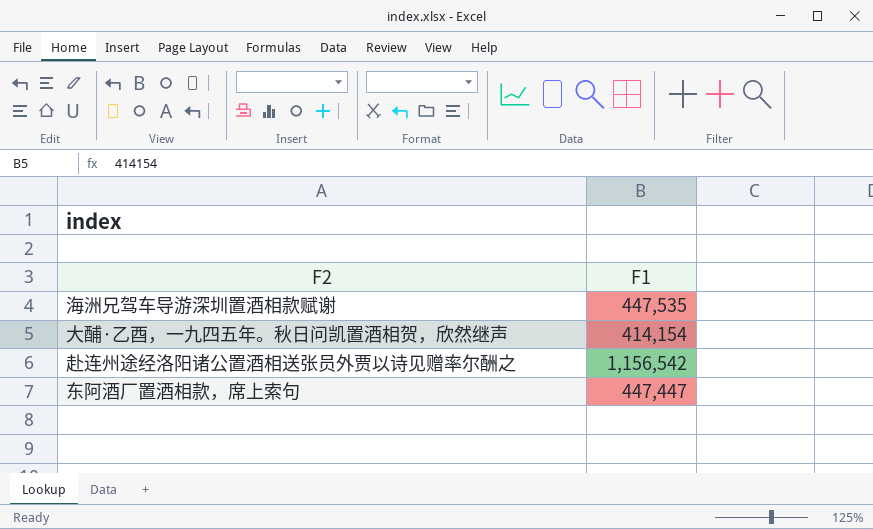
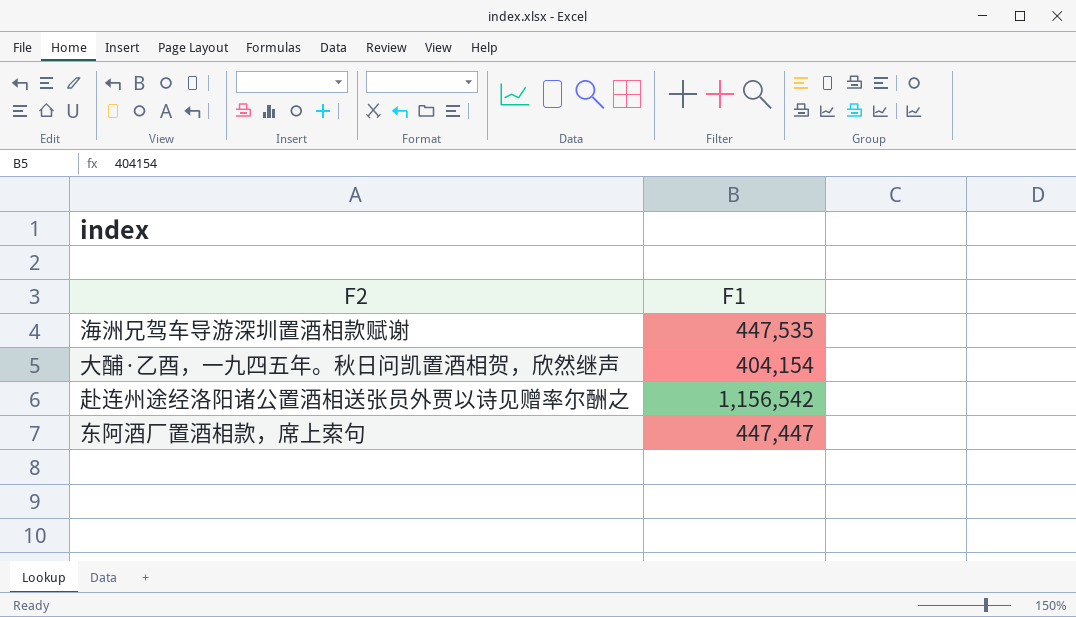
大酺·乙酉，一九四五年。秋日问凯置酒相贺，欣然继声 | F1: 414,154 -> 404,154

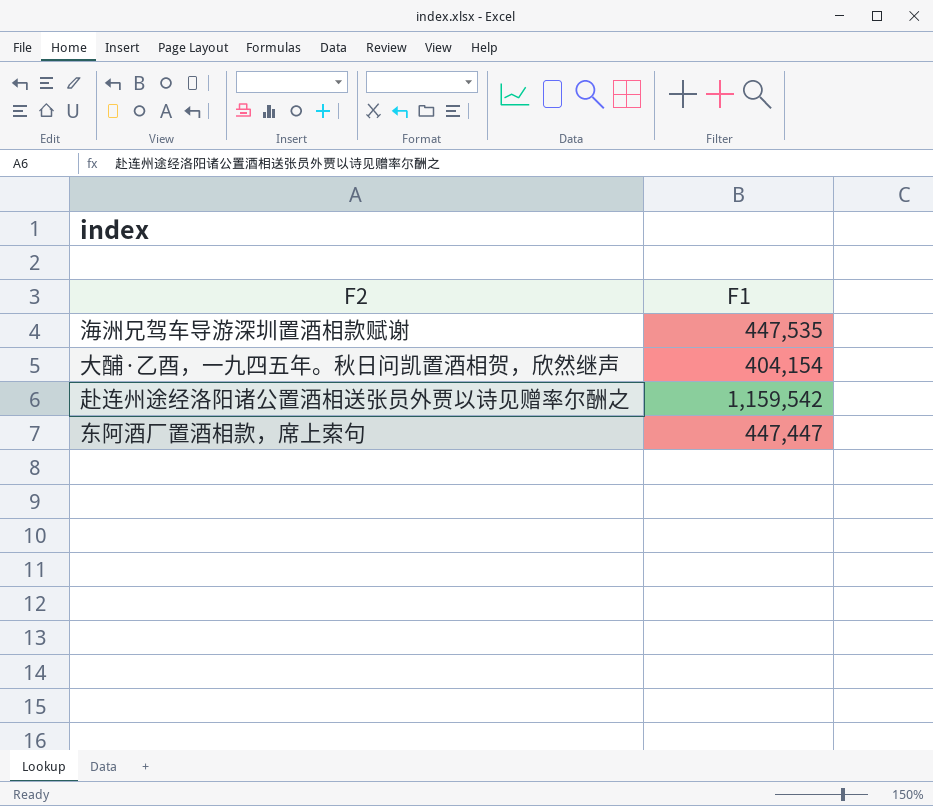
赴连州途经洛阳诸公置酒相送张员外贾以诗见赠率尔酬之 | F1: 1,156,542 -> 1,159,542

